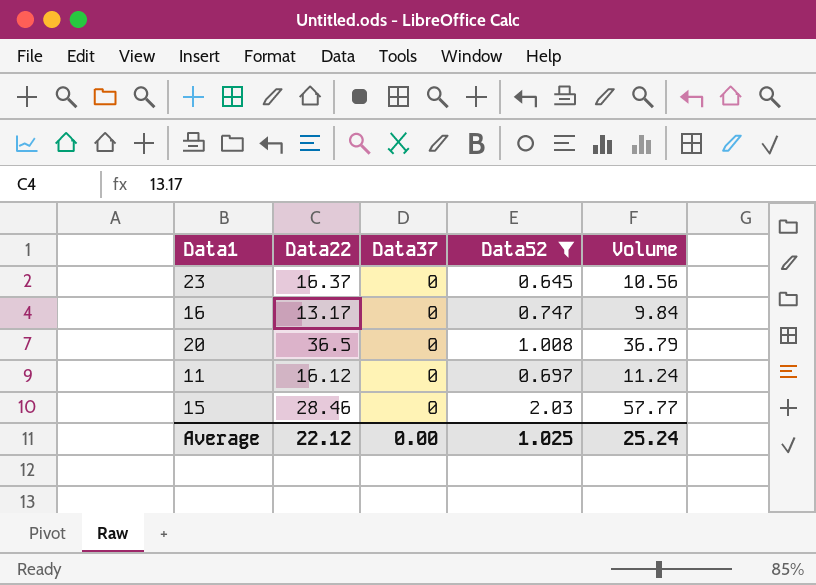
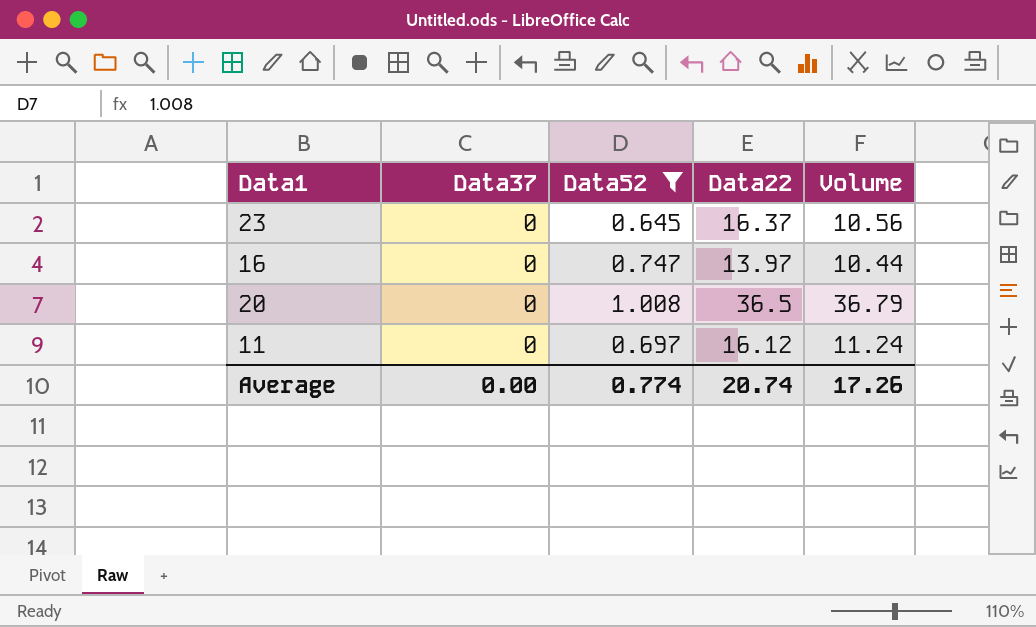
column Data22 | position: 2 -> 4
row 15: 28.46 | 0 | 2.03 | 57.77 -> none
16 | Data22: 13.17 -> 13.97
16 | Volume: 9.84 -> 10.44
Average | Data52: 1.025 -> 0.774
Average | Data22: 22.12 -> 20.74
Average | Volume: 25.24 -> 17.26

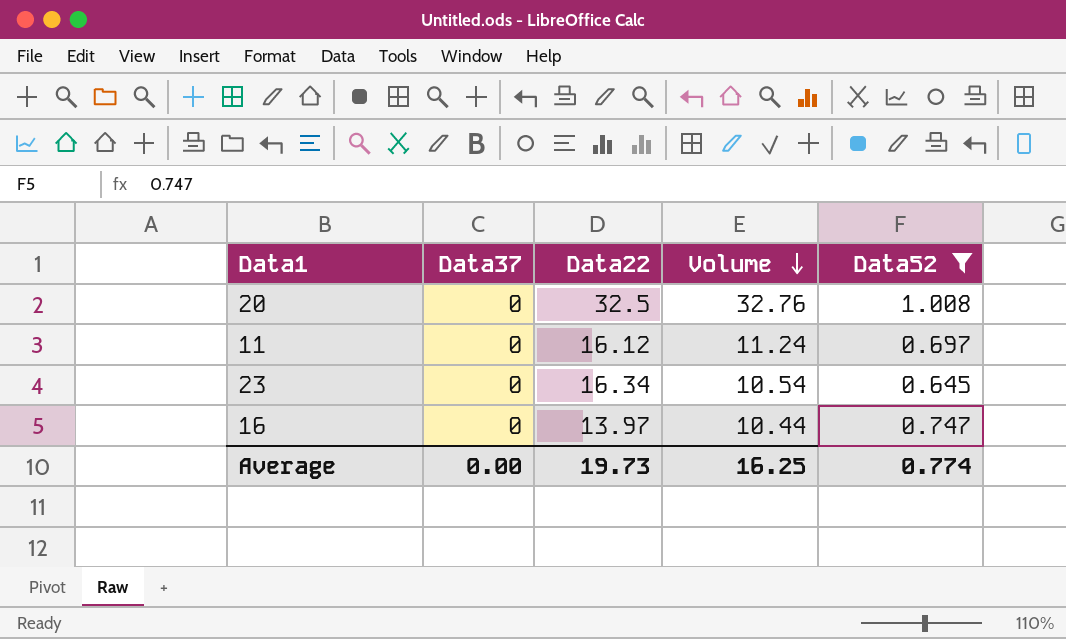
row order: none -> Volume descending
column Data52 | position: 3 -> 5
20 | Data22: 36.5 -> 32.5
20 | Volume: 36.79 -> 32.76
23 | Data22: 16.37 -> 16.34
23 | Volume: 10.56 -> 10.54
Average | Data22: 20.74 -> 19.73
Average | Volume: 17.26 -> 16.25

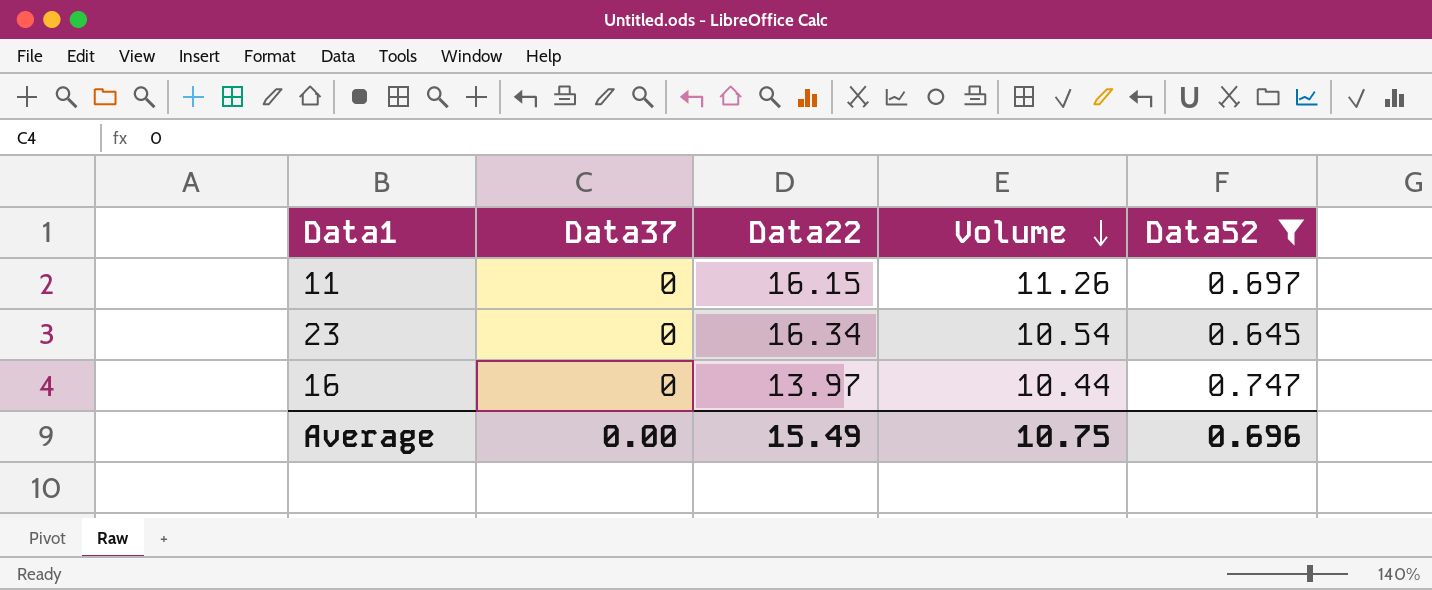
row 20: 0 | 32.5 | 32.76 | 1.008 -> none
11 | Data22: 16.12 -> 16.15
11 | Volume: 11.24 -> 11.26
Average | Data22: 19.73 -> 15.49
Average | Volume: 16.25 -> 10.75
Average | Data52: 0.774 -> 0.696

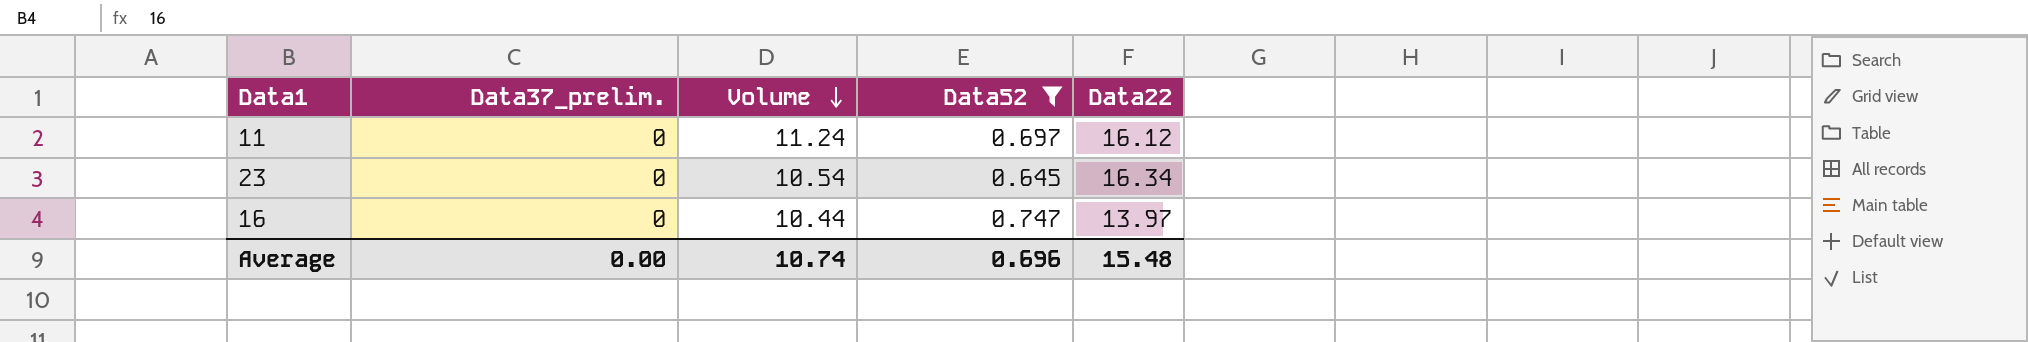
column name: Data37 -> Data37_prelim.
column Data22 | position: 3 -> 5
11 | Volume: 11.26 -> 11.24
11 | Data22: 16.15 -> 16.12
Average | Volume: 10.75 -> 10.74
Average | Data22: 15.49 -> 15.48

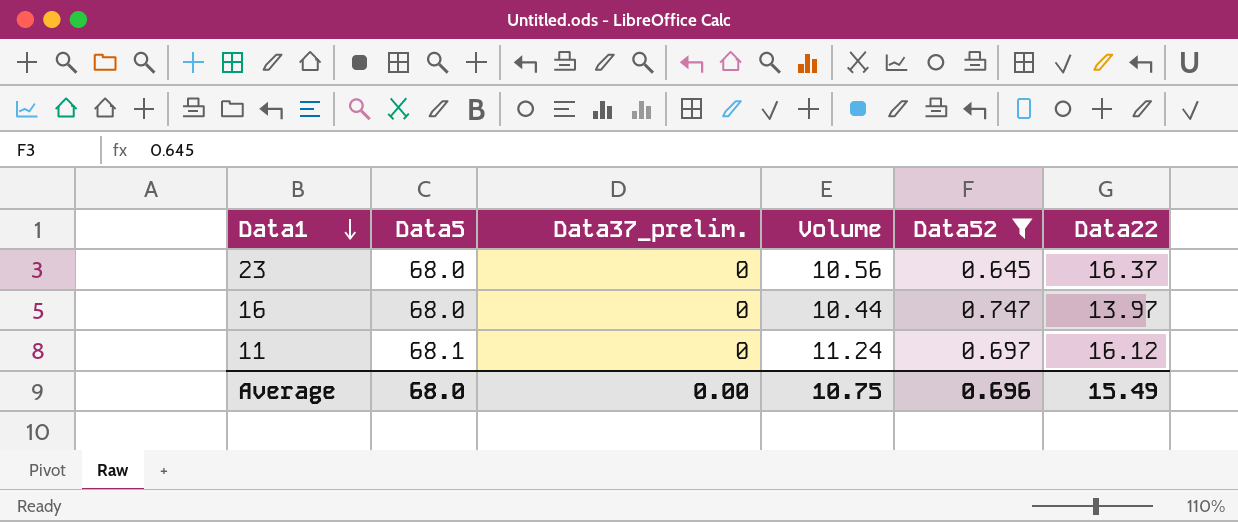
row order: Volume descending -> Data1 descending
column Data5 | position: none -> 2
23 | Volume: 10.54 -> 10.56
23 | Data22: 16.34 -> 16.37
Average | Volume: 10.74 -> 10.75
Average | Data22: 15.48 -> 15.49

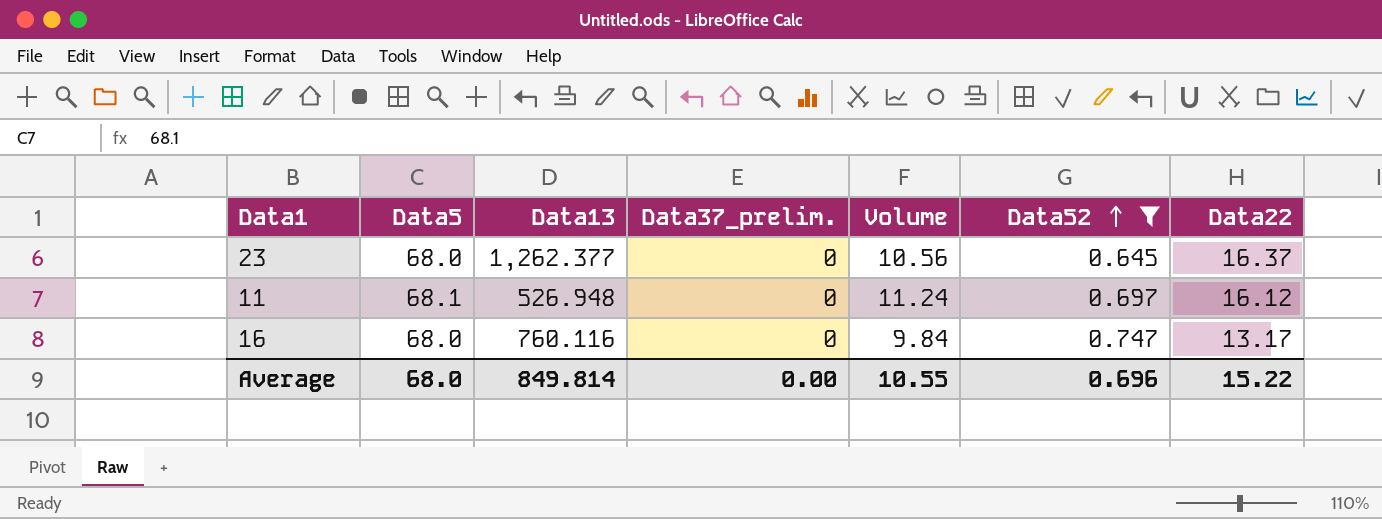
row order: Data1 descending -> Data52 ascending
column Data13 | position: none -> 3
16 | Volume: 10.44 -> 9.84
16 | Data22: 13.97 -> 13.17
Average | Volume: 10.75 -> 10.55
Average | Data22: 15.49 -> 15.22

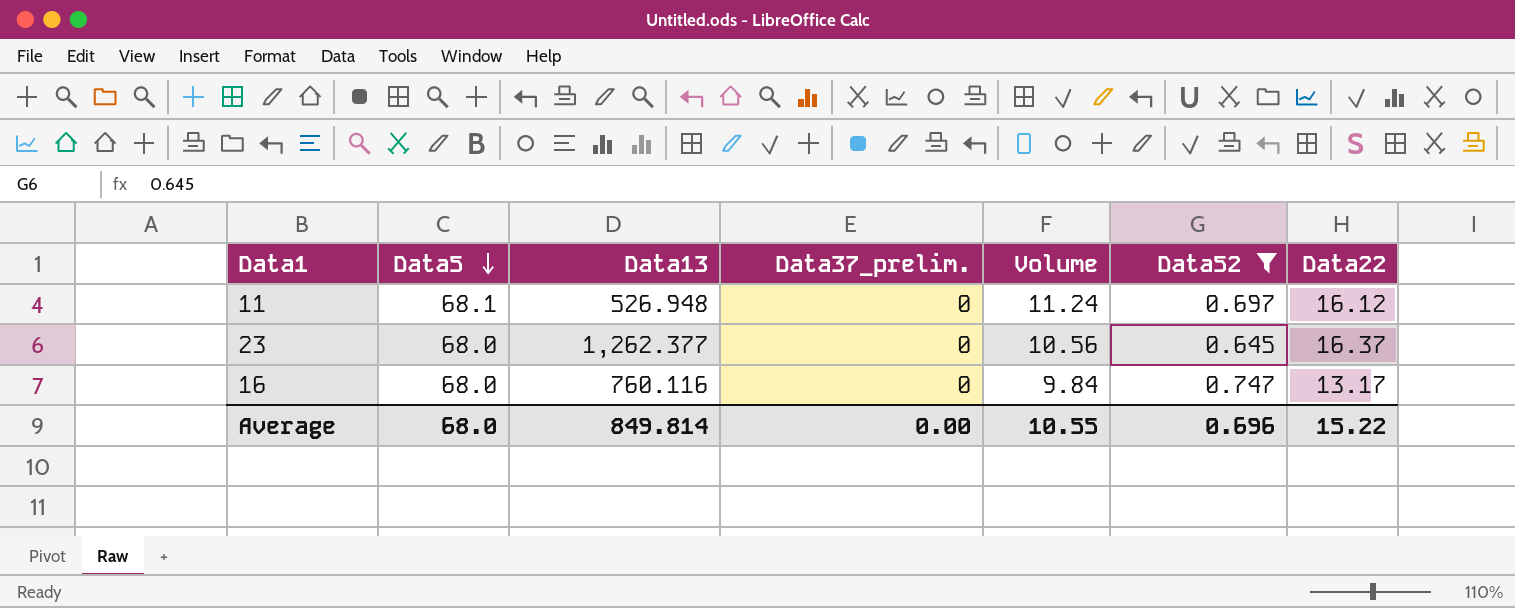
row order: Data52 ascending -> Data5 descending

